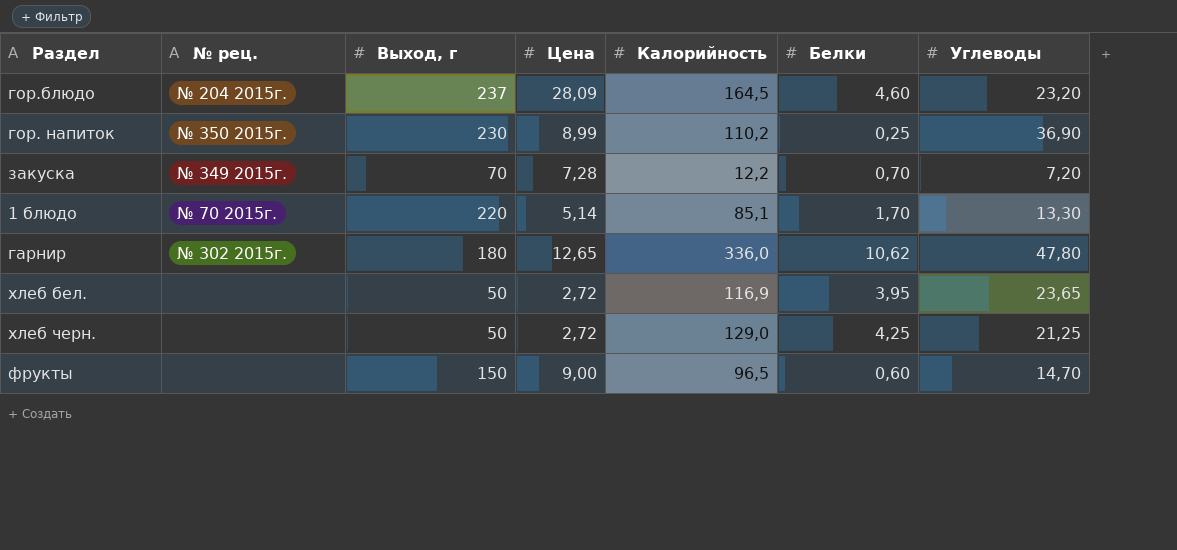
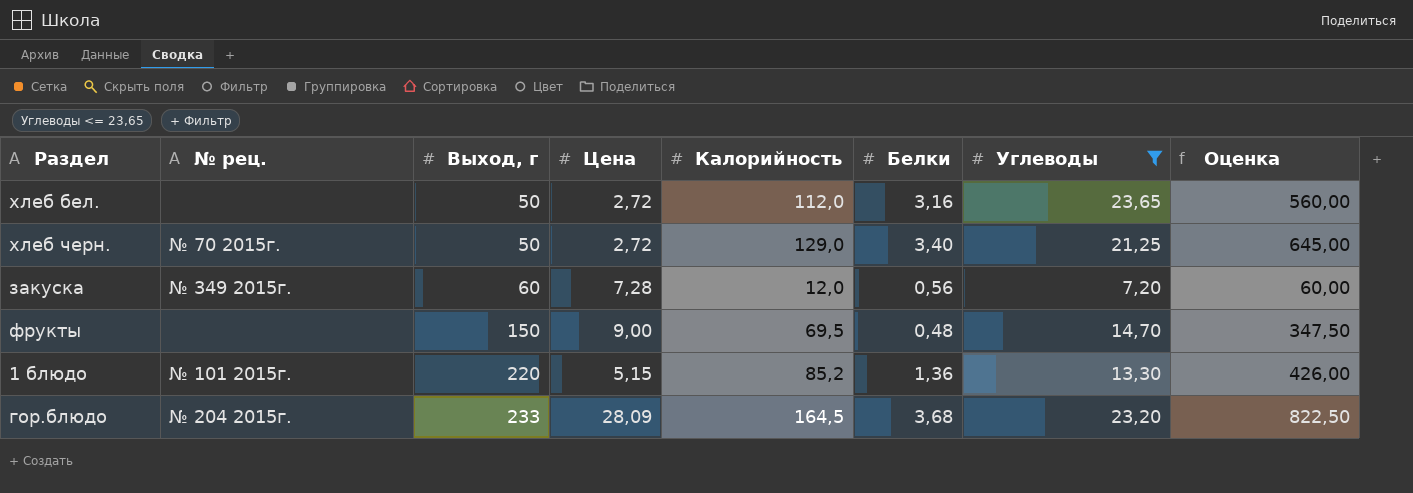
filter: none -> Углеводы <= 23,65
row order: none -> Выход, г ascending
column Оценка | formula: none -> [Калорийность] * 5
хлеб бел. | Калорийность: 116,9 -> 112,0
хлеб бел. | Белки: 3,95 -> 3,16
хлеб черн. | № рец.: none -> № 70 2015г.
хлеб черн. | Белки: 4,25 -> 3,40
закуска | Выход, г: 70 -> 60
закуска | Калорийность: 12,2 -> 12,0
закуска | Белки: 0,70 -> 0,56
фрукты | Калорийность: 96,5 -> 69,5
фрукты | Белки: 0,60 -> 0,48
1 блюдо | № рец.: № 70 2015г. -> № 101 2015г.
1 блюдо | Цена: 5,14 -> 5,15
1 блюдо | Калорийность: 85,1 -> 85,2
1 блюдо | Белки: 1,70 -> 1,36
гор.блюдо | Выход, г: 237 -> 233
гор.блюдо | Белки: 4,60 -> 3,68

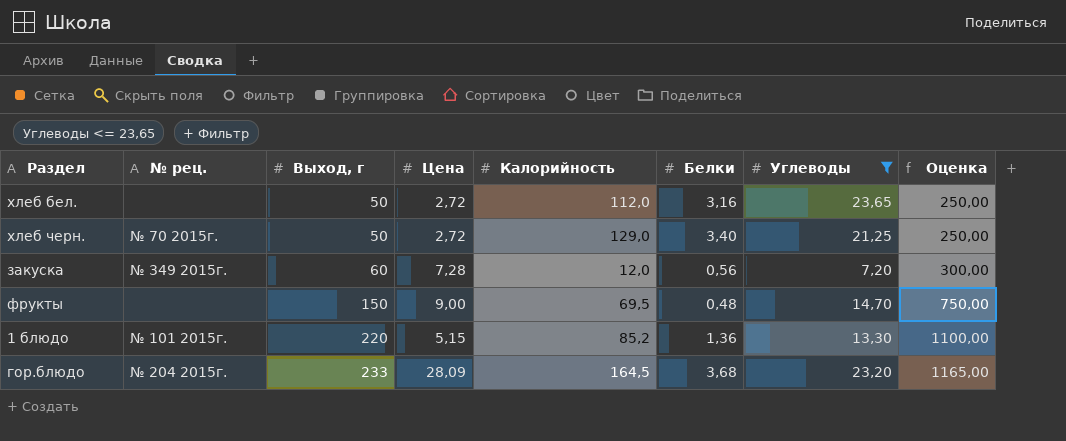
column Оценка | formula: [Калорийность] * 5 -> [Выход, г] * 5

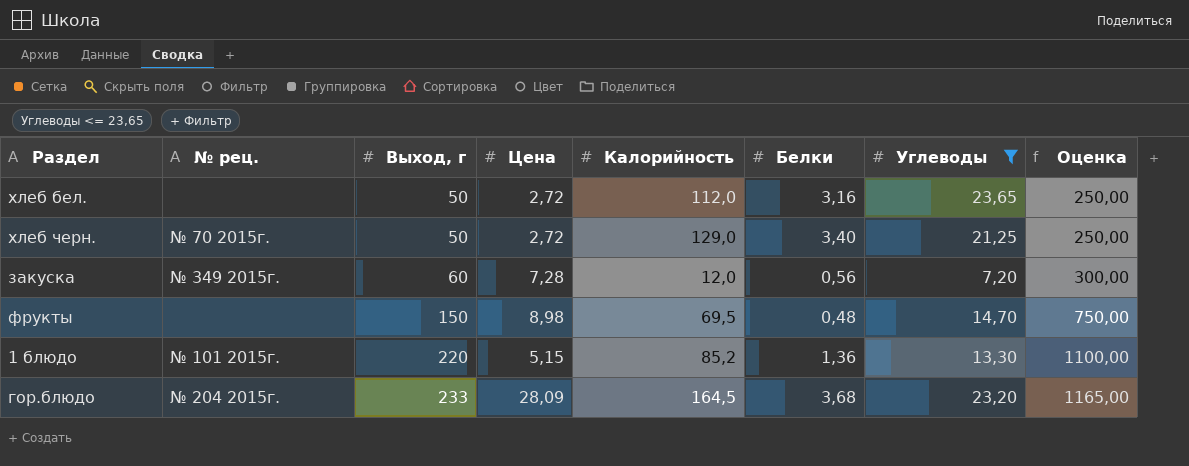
фрукты | Цена: 9,00 -> 8,98

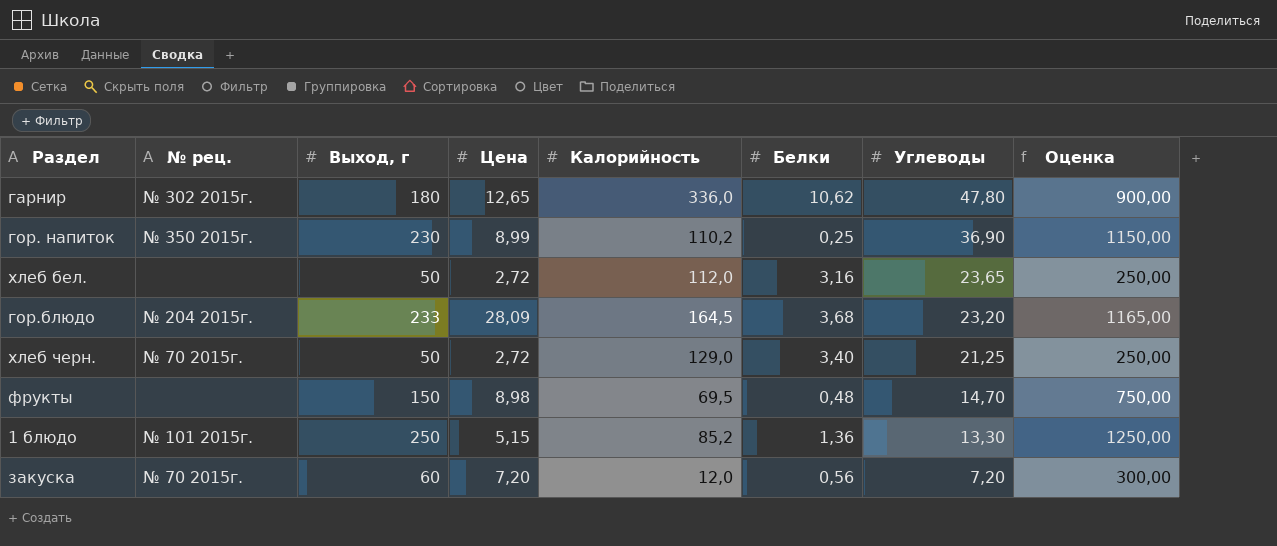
filter: Углеводы <= 23,65 -> none
row order: Выход, г ascending -> Углеводы descending
1 блюдо | Выход, г: 220 -> 250
1 блюдо | Оценка: 1100,00 -> 1250,00
закуска | № рец.: № 349 2015г. -> № 70 2015г.
закуска | Цена: 7,28 -> 7,20

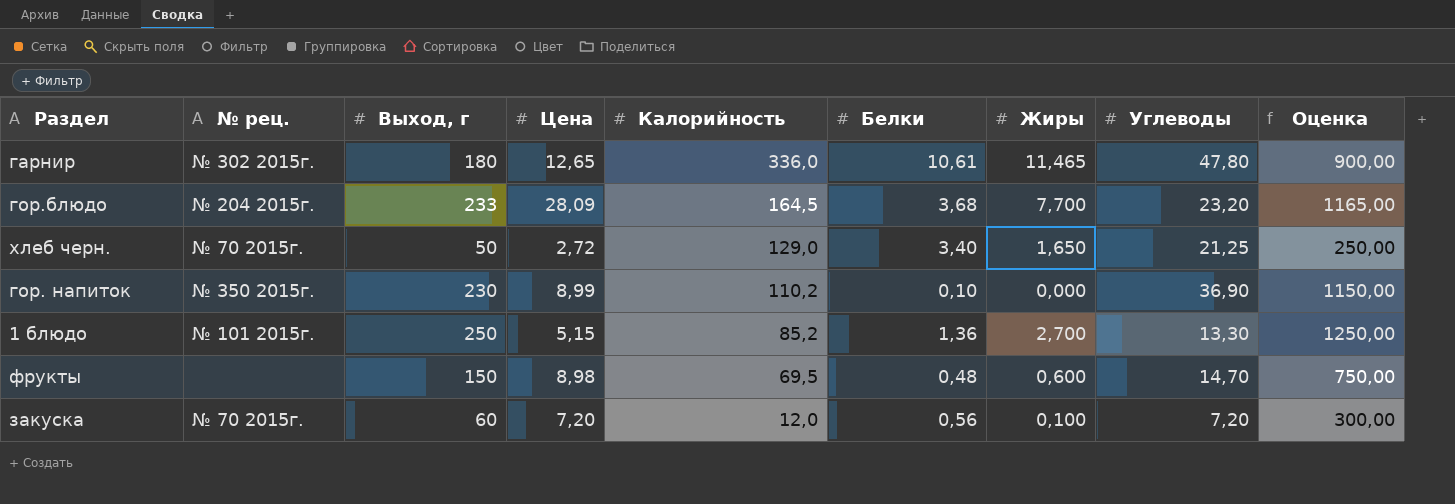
row order: Углеводы descending -> Калорийность descending
column Жиры | position: none -> 7
row хлеб бел.: none | 50 | 2,72 | 112,0 | 3,16 | 23,65 | 250,00 -> none
гарнир | Белки: 10,62 -> 10,61
гор. напиток | Белки: 0,25 -> 0,10

